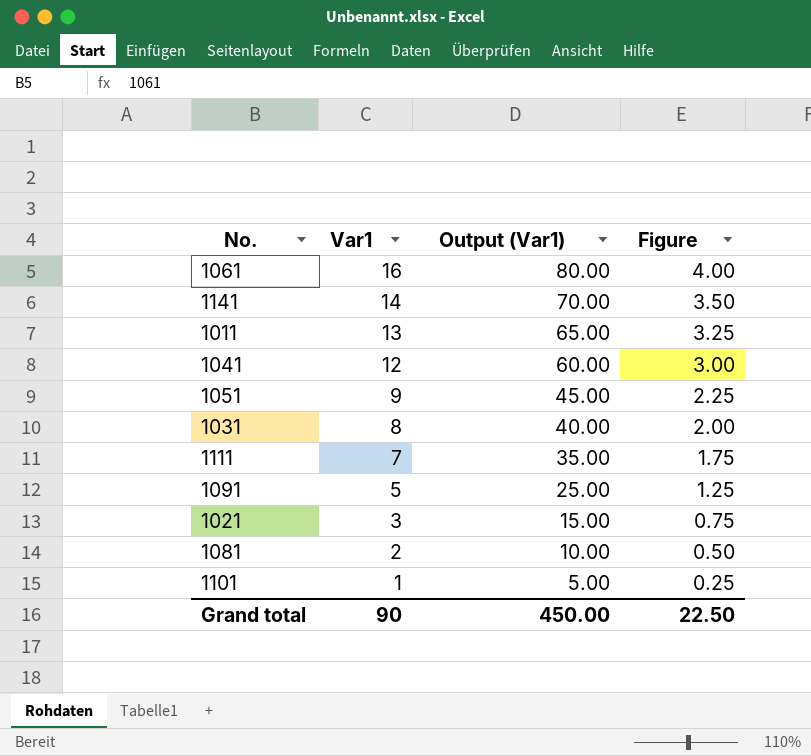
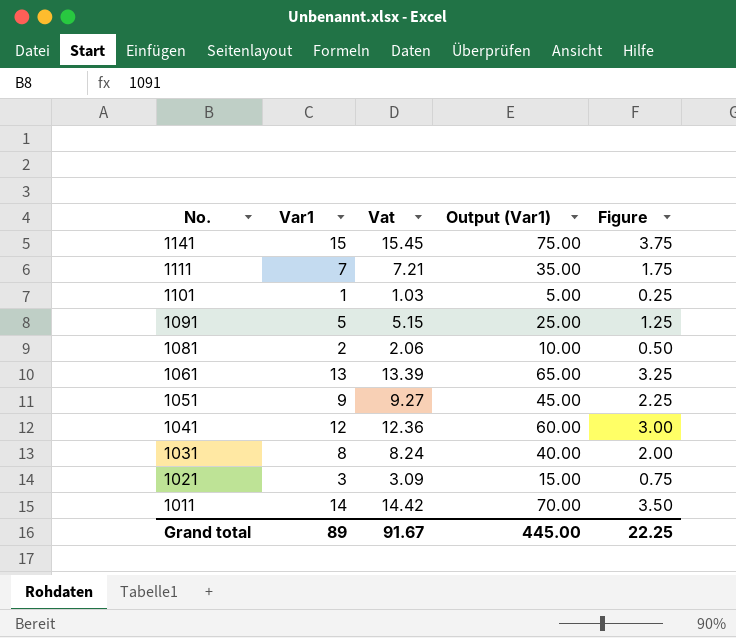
row order: Var1 descending -> No. descending
column Vat | formula: none -> [Var1] * 1.03
1141 | Var1: 14 -> 15
1141 | Output (Var1): 70.00 -> 75.00
1141 | Figure: 3.50 -> 3.75
1061 | Var1: 16 -> 13
1061 | Output (Var1): 80.00 -> 65.00
1061 | Figure: 4.00 -> 3.25
1011 | Var1: 13 -> 14
1011 | Output (Var1): 65.00 -> 70.00
1011 | Figure: 3.25 -> 3.50
Grand total | Var1: 90 -> 89
Grand total | Output (Var1): 450.00 -> 445.00
Grand total | Figure: 22.50 -> 22.25

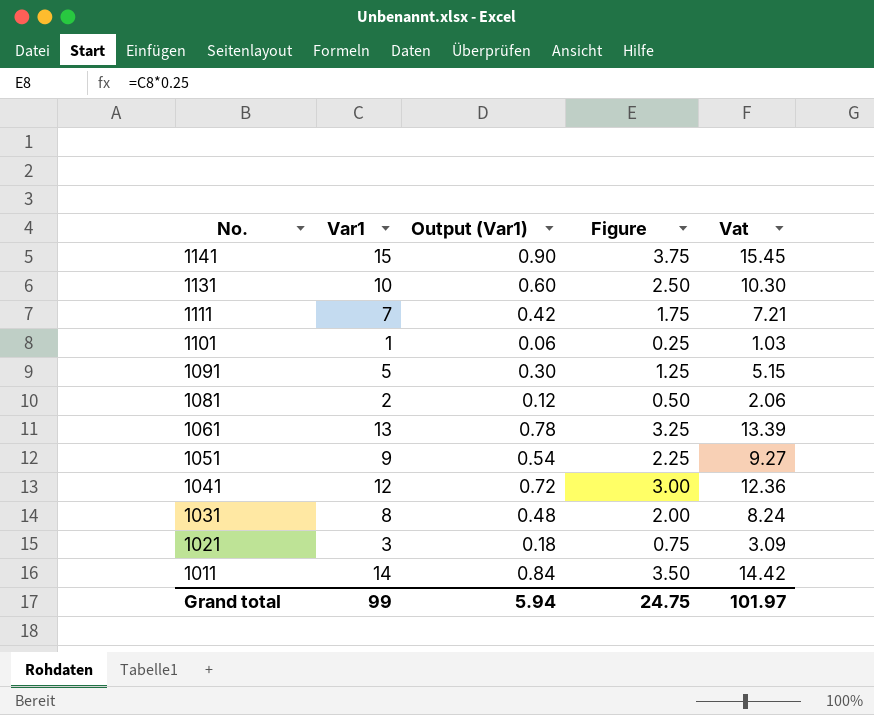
column Output (Var1) | formula: [Var1] * 5 -> [Var1] * 0.06
column Vat | position: 3 -> 5
row 1131: none -> 10 | 0.60 | 2.50 | 10.30
Grand total | Var1: 89 -> 99
Grand total | Output (Var1): 445.00 -> 5.94
Grand total | Figure: 22.25 -> 24.75
Grand total | Vat: 91.67 -> 101.97

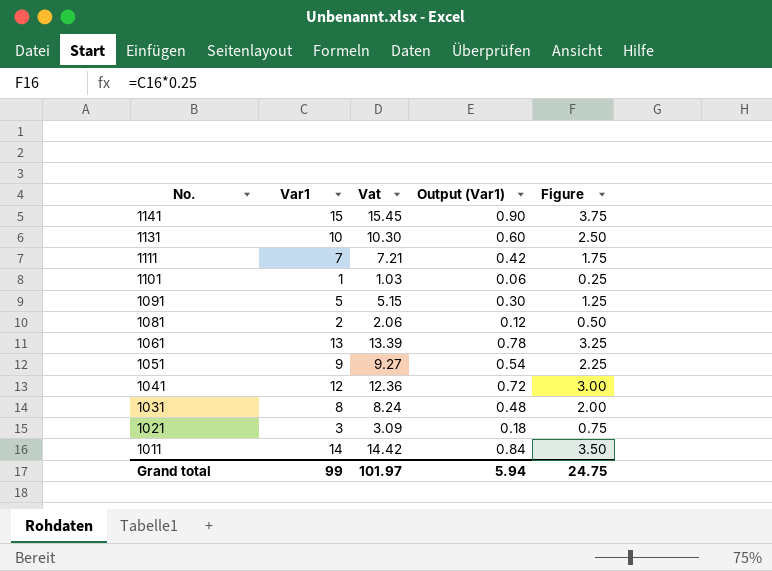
column Vat | position: 5 -> 3

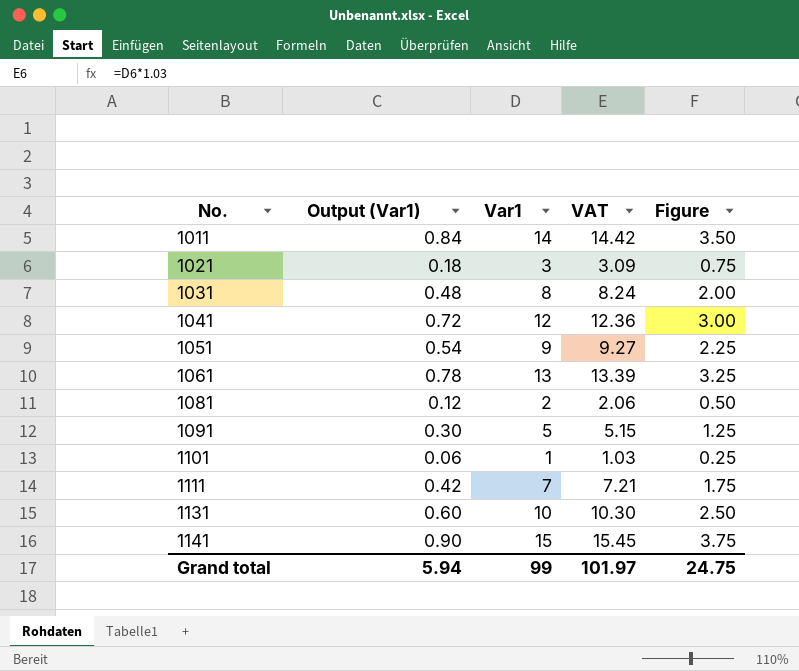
row order: No. descending -> No. ascending
column Output (Var1) | position: 4 -> 2
column name: Vat -> VAT

